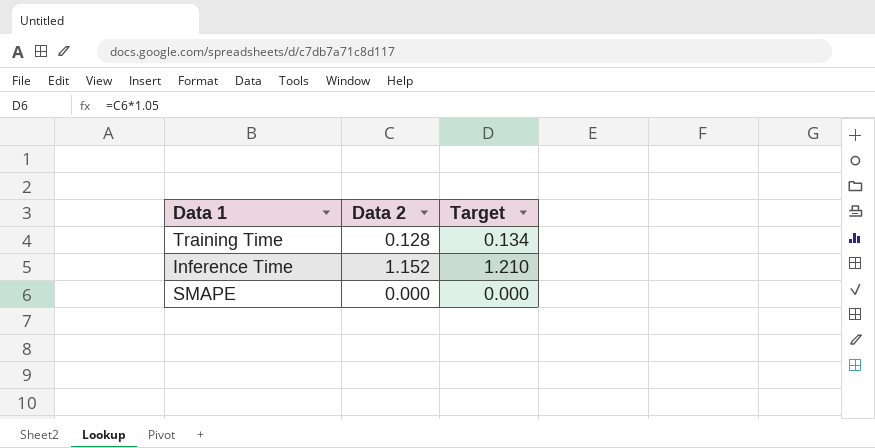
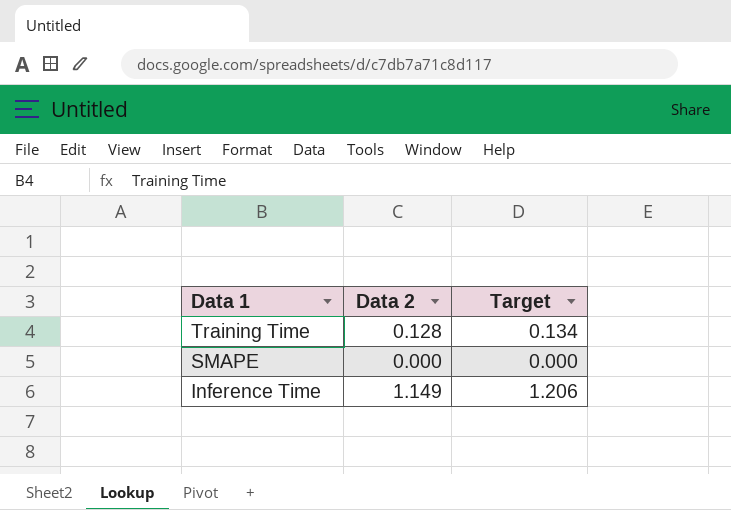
row order: none -> Data 1 descending
Inference Time | Data 2: 1.152 -> 1.149
Inference Time | Target: 1.210 -> 1.206

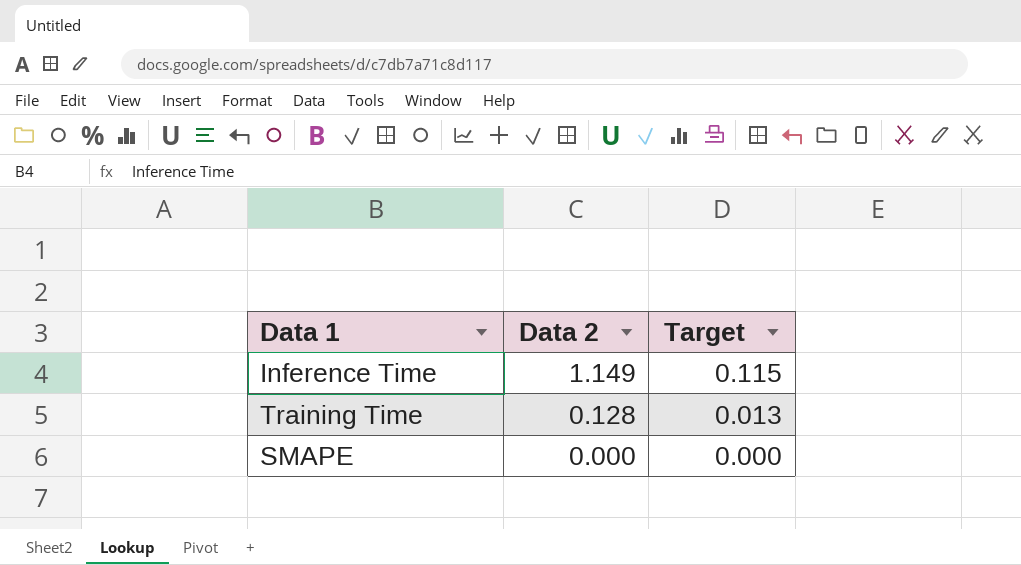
row order: Data 1 descending -> Data 2 descending
column Target | formula: [Data 2] * 1.05 -> [Data 2] * 0.1

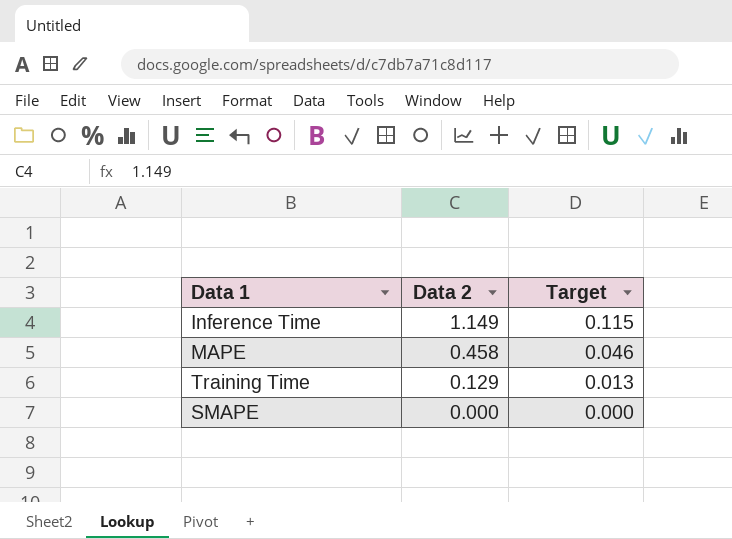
row MAPE: none -> 0.458 | 0.046
Training Time | Data 2: 0.128 -> 0.129

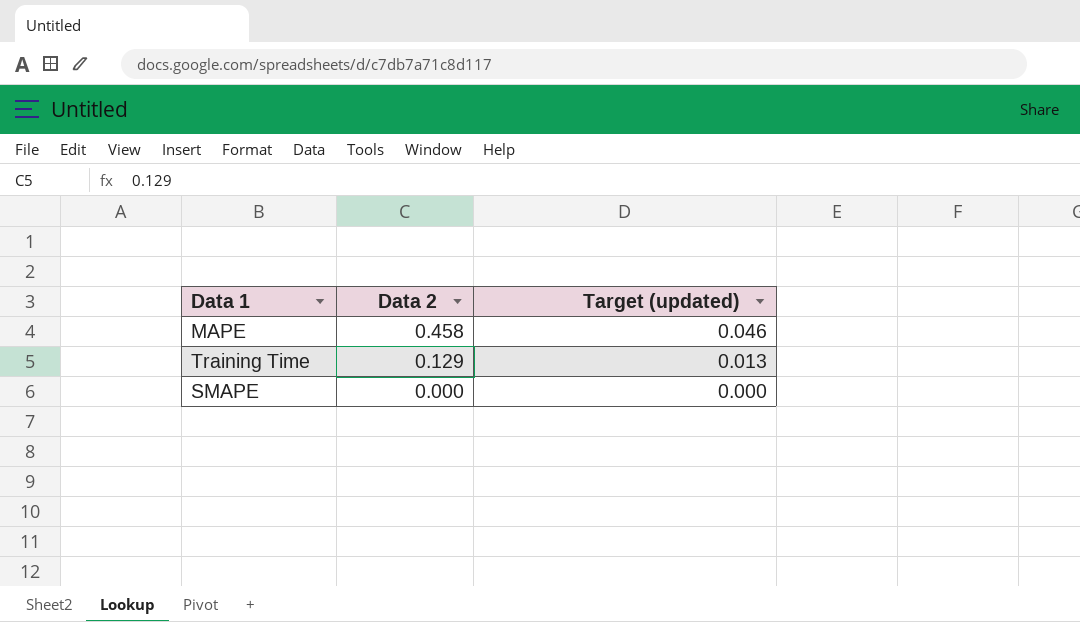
column name: Target -> Target (updated)
row Inference Time: 1.149 | 0.115 -> none

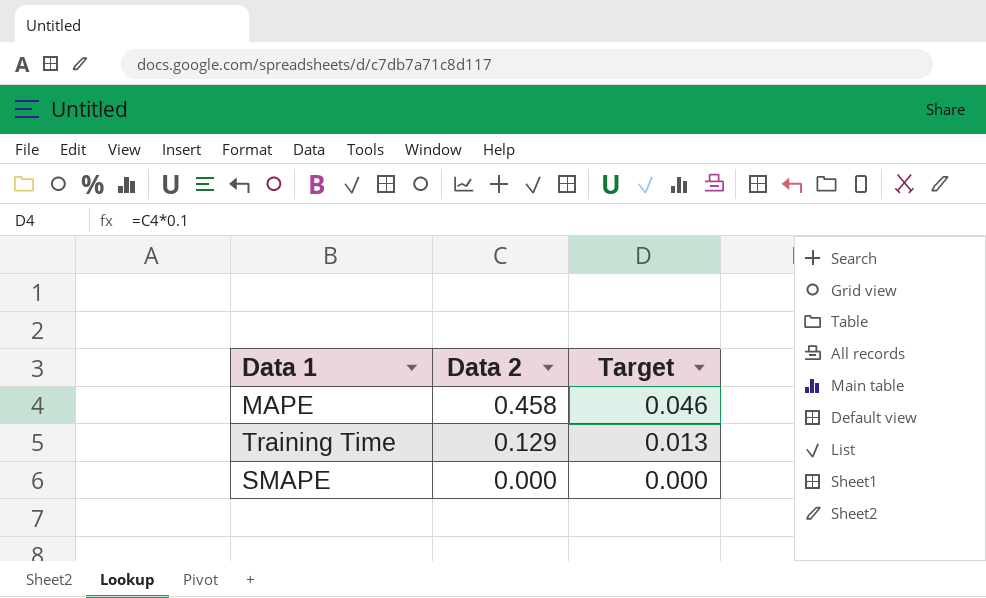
column name: Target (updated) -> Target

